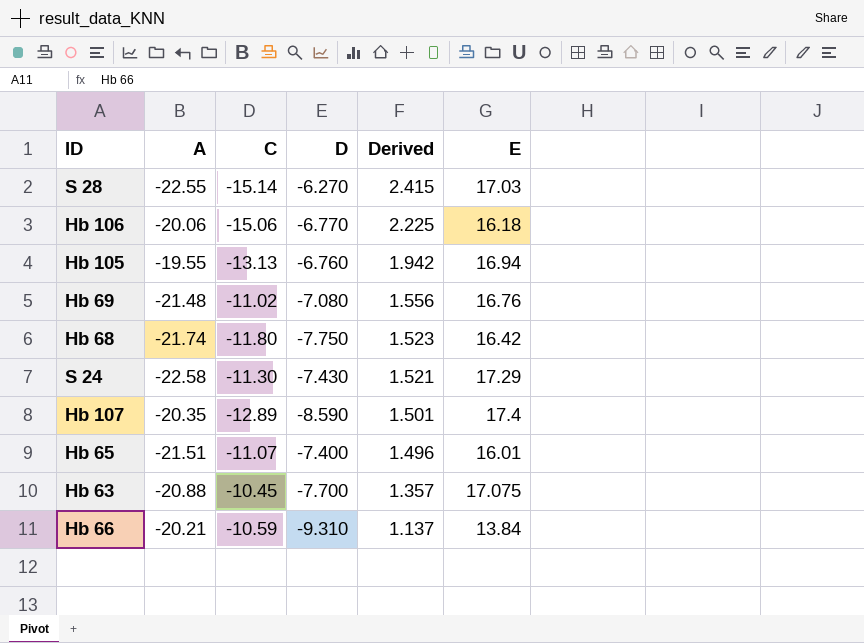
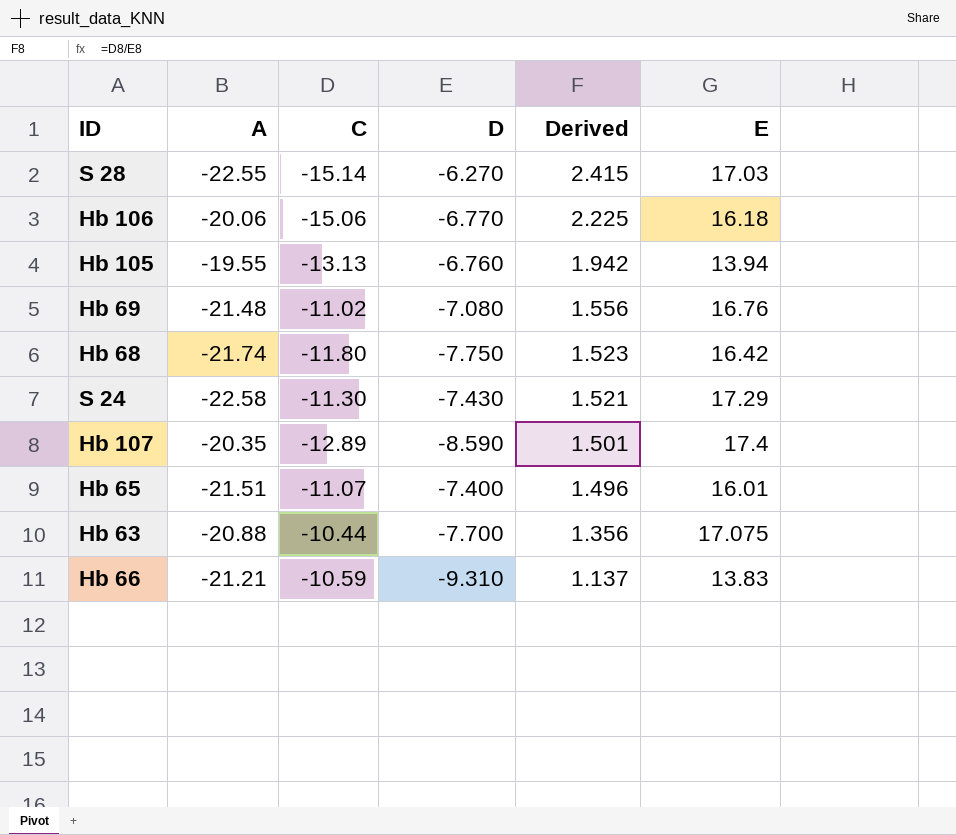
Hb 105 | E: 16.94 -> 13.94
Hb 63 | C: -10.45 -> -10.44
Hb 63 | Derived: 1.357 -> 1.356
Hb 66 | A: -20.21 -> -21.21
Hb 66 | E: 13.84 -> 13.83

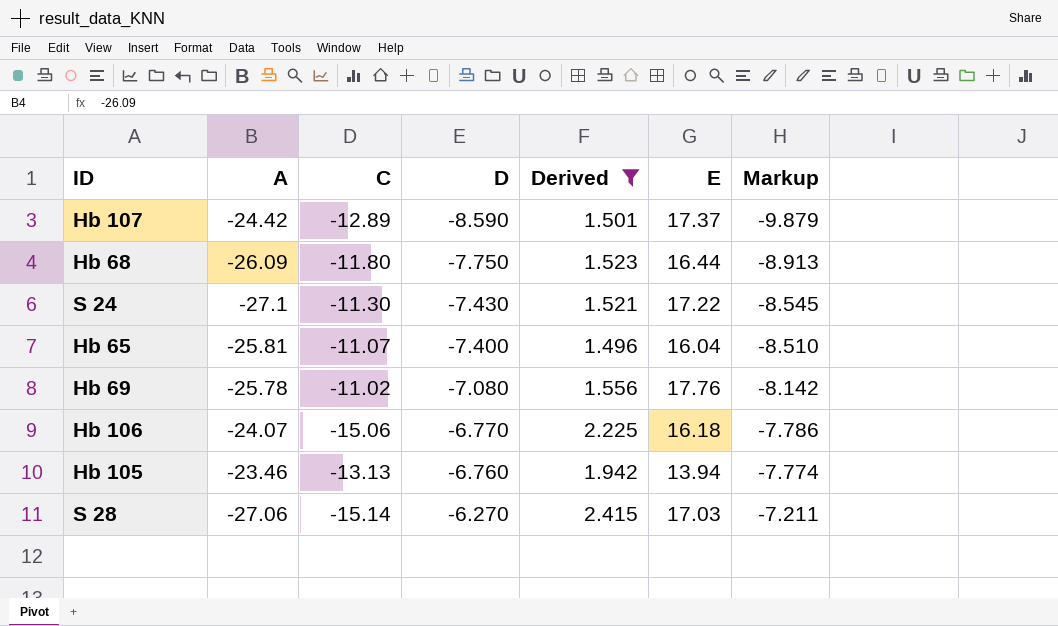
filter: none -> Derived >= 1.496
row order: Derived descending -> D ascending
column Markup | formula: none -> [D] * 1.15
Hb 107 | A: -20.35 -> -24.42
Hb 107 | E: 17.4 -> 17.37
Hb 68 | A: -21.74 -> -26.09
Hb 68 | E: 16.42 -> 16.44
S 24 | A: -22.58 -> -27.1
S 24 | E: 17.29 -> 17.22
Hb 65 | A: -21.51 -> -25.81
Hb 65 | E: 16.01 -> 16.04
Hb 69 | A: -21.48 -> -25.78
Hb 69 | E: 16.76 -> 17.76
Hb 106 | A: -20.06 -> -24.07
Hb 105 | A: -19.55 -> -23.46
S 28 | A: -22.55 -> -27.06

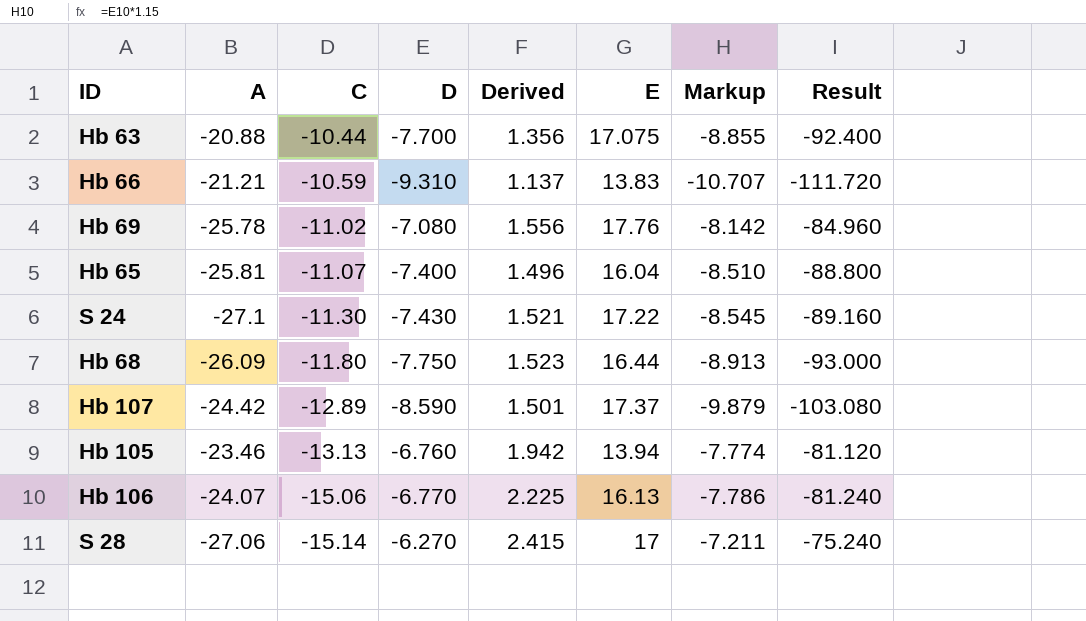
filter: Derived >= 1.496 -> none
row order: D ascending -> C descending
column Result | formula: none -> [D] * 12
Hb 106 | E: 16.18 -> 16.13
S 28 | E: 17.03 -> 17

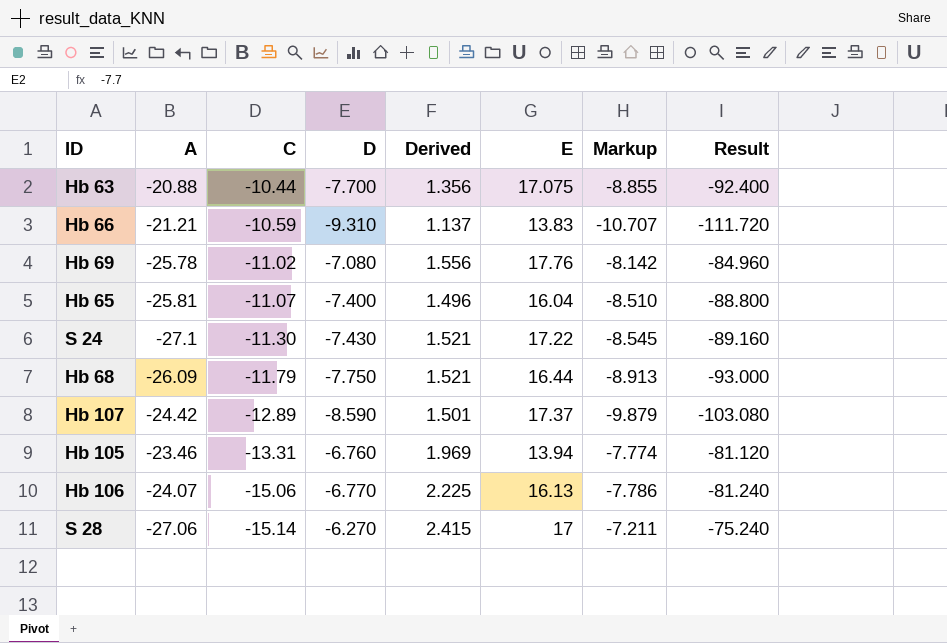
Hb 68 | C: -11.80 -> -11.79
Hb 68 | Derived: 1.523 -> 1.521
Hb 105 | C: -13.13 -> -13.31
Hb 105 | Derived: 1.942 -> 1.969

